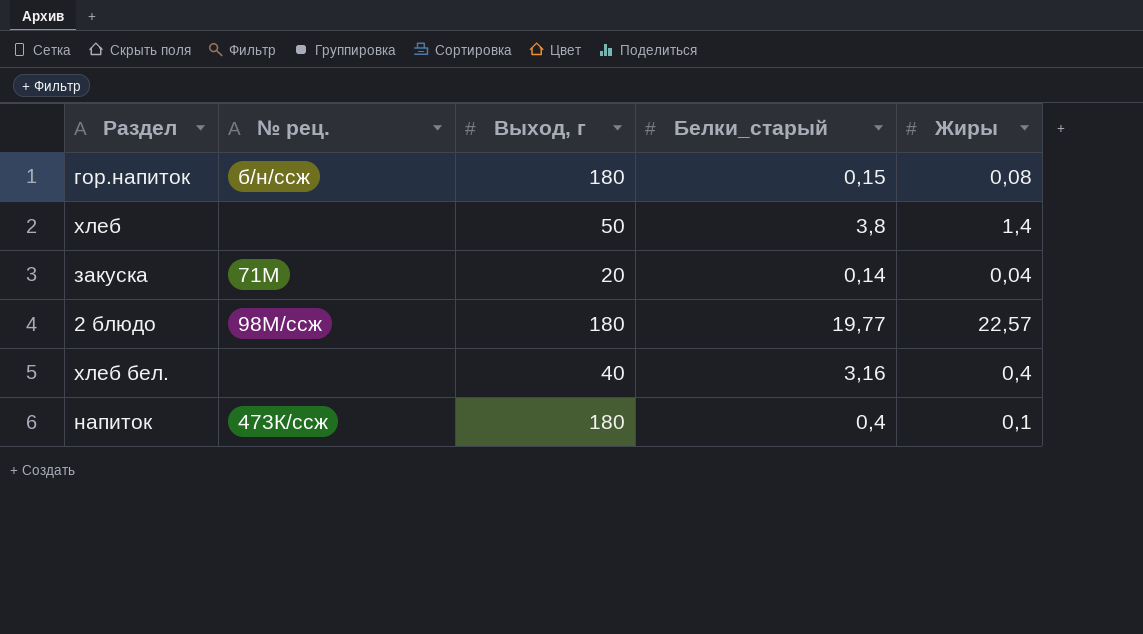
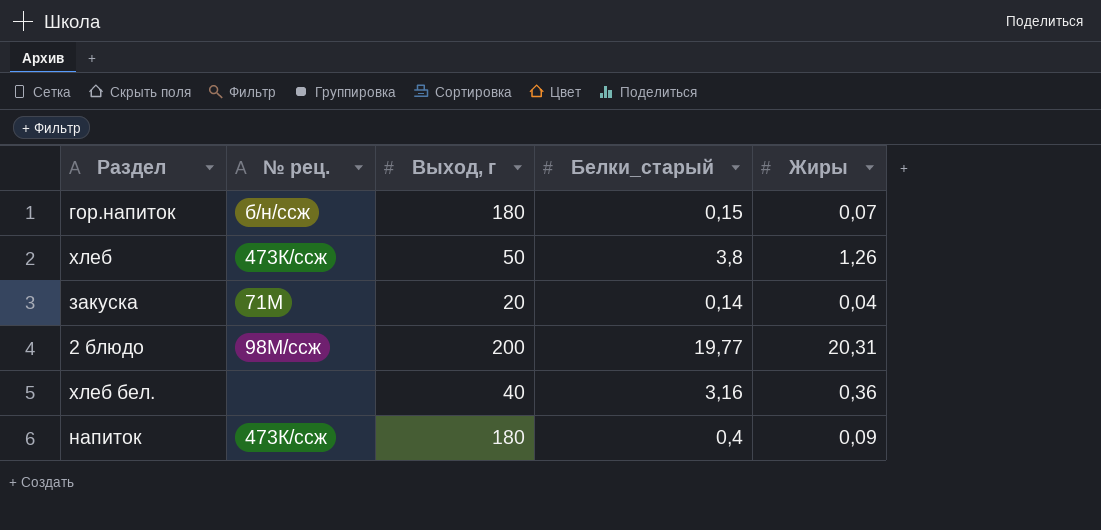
гор.напиток | Жиры: 0,08 -> 0,07
хлеб | № рец.: none -> 473К/ссж
хлеб | Жиры: 1,4 -> 1,26
2 блюдо | Выход, г: 180 -> 200
2 блюдо | Жиры: 22,57 -> 20,31
хлеб бел. | Жиры: 0,4 -> 0,36
напиток | Жиры: 0,1 -> 0,09

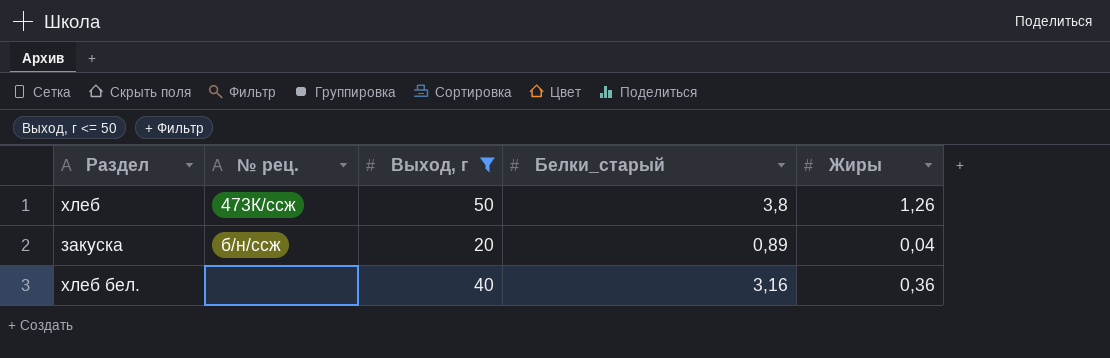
filter: none -> Выход, г <= 50
закуска | № рец.: 71М -> б/н/ссж
закуска | Белки_старый: 0,14 -> 0,89

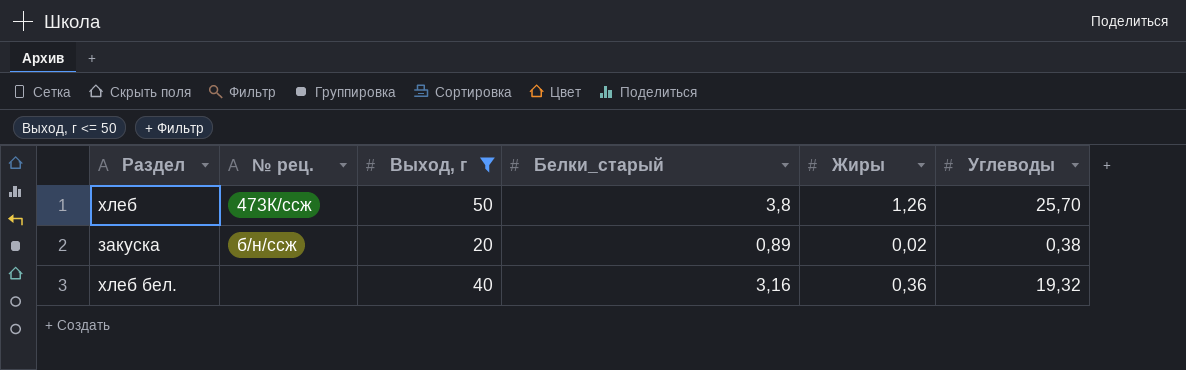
column Углеводы | position: none -> 6
закуска | Жиры: 0,04 -> 0,02

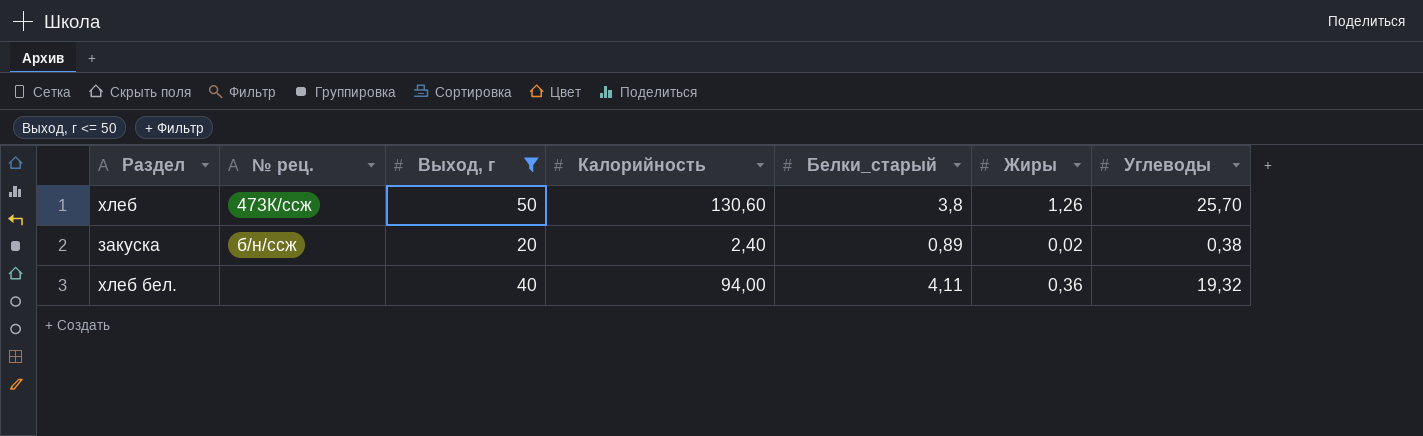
column Калорийность | position: none -> 4
хлеб бел. | Белки_старый: 3,16 -> 4,11

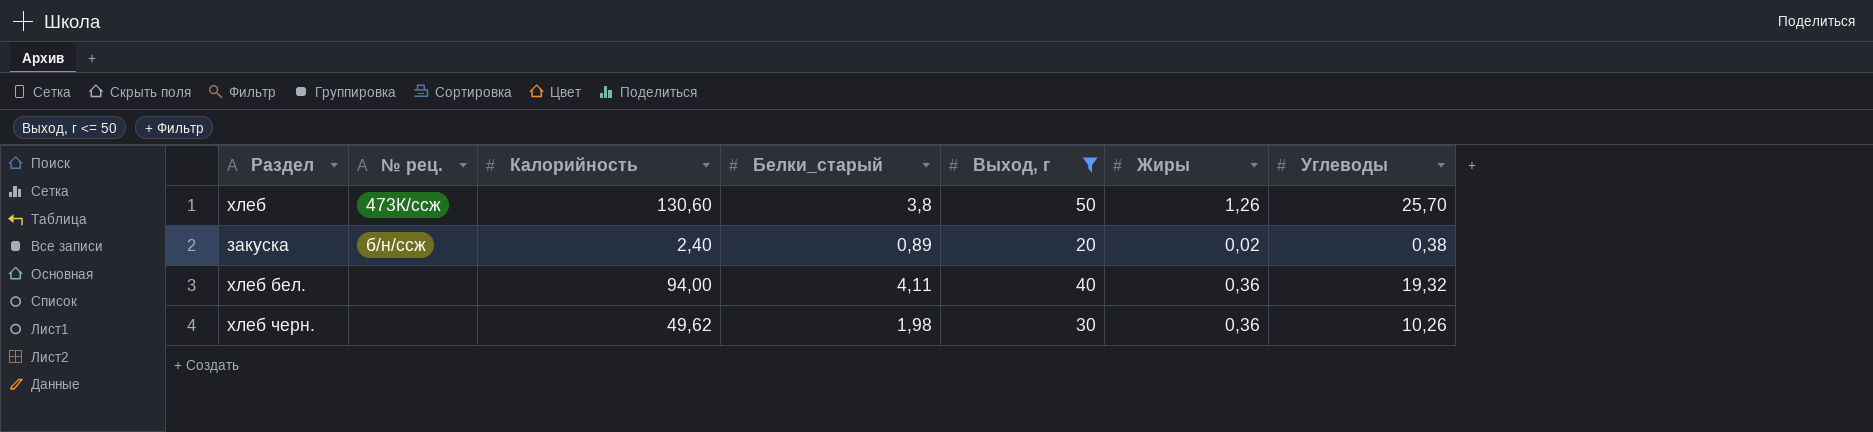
column Выход, г | position: 3 -> 5
row хлеб черн.: none -> none | 49,62 | 1,98 | 30 | 0,36 | 10,26

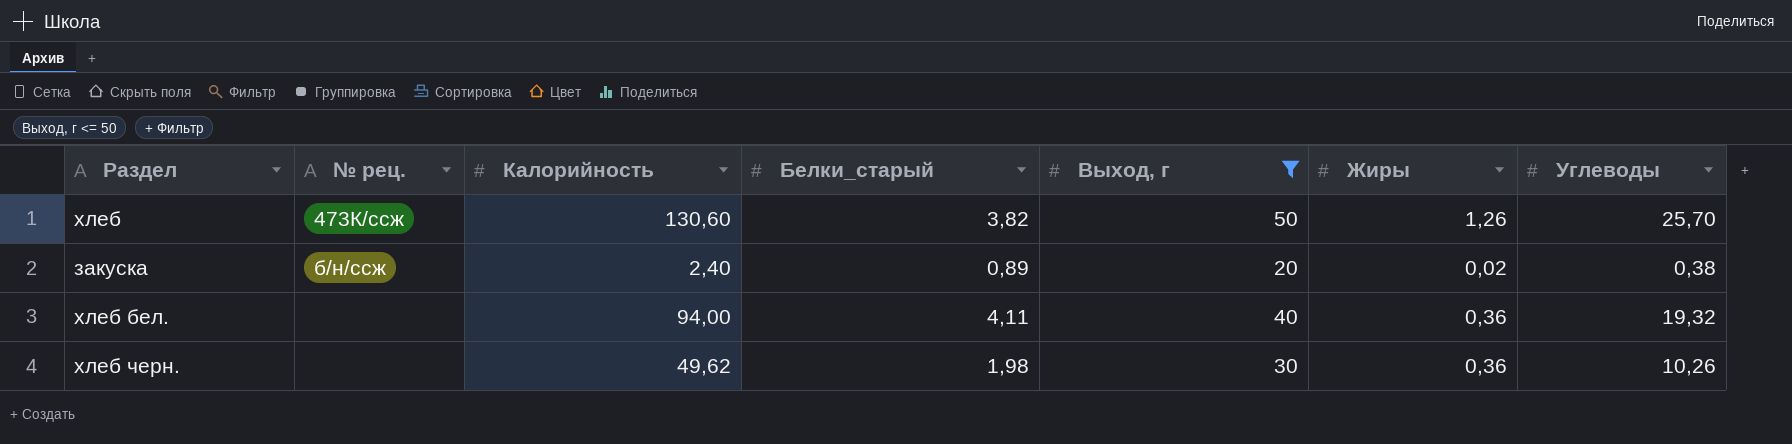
хлеб | Белки_старый: 3,8 -> 3,82

